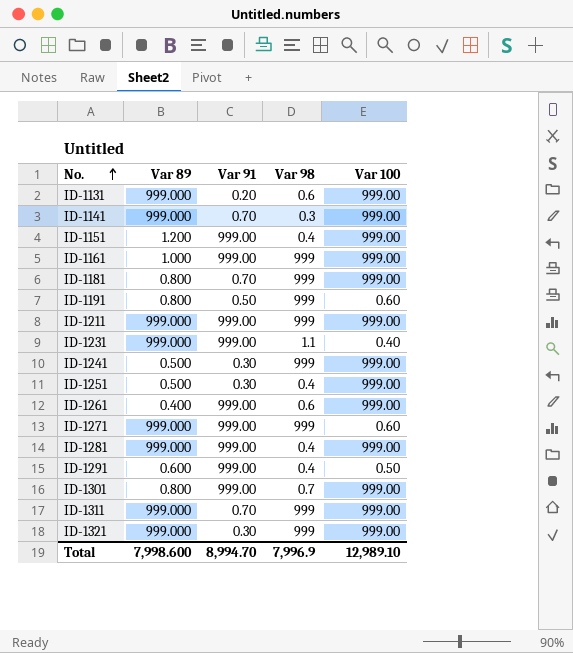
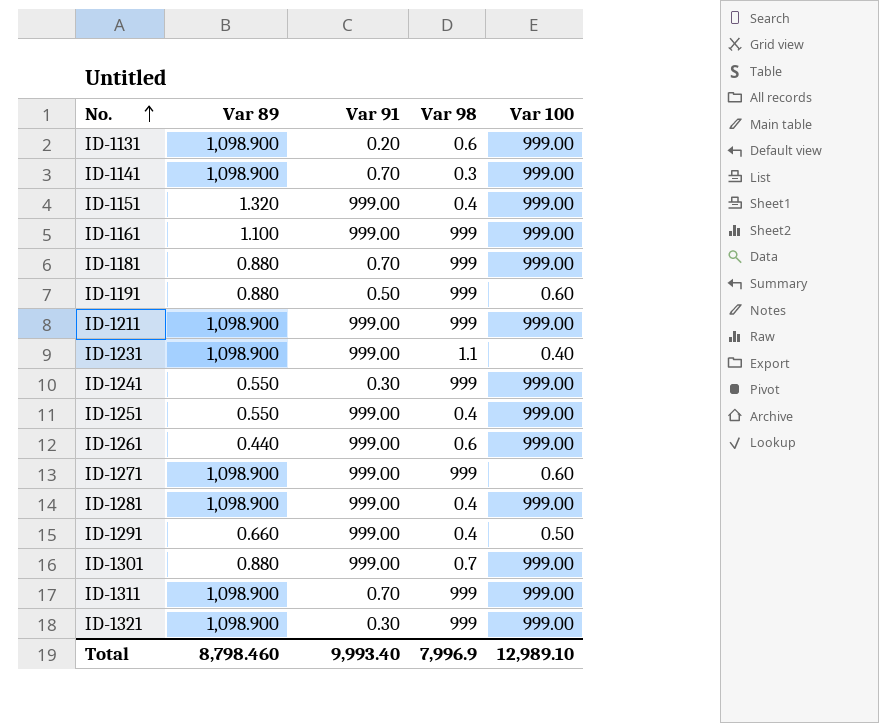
ID-1131 | Var 89: 999.000 -> 1,098.900
ID-1141 | Var 89: 999.000 -> 1,098.900
ID-1151 | Var 89: 1.200 -> 1.320
ID-1161 | Var 89: 1.000 -> 1.100
ID-1181 | Var 89: 0.800 -> 0.880
ID-1191 | Var 89: 0.800 -> 0.880
ID-1211 | Var 89: 999.000 -> 1,098.900
ID-1231 | Var 89: 999.000 -> 1,098.900
ID-1241 | Var 89: 0.500 -> 0.550
ID-1251 | Var 89: 0.500 -> 0.550
ID-1251 | Var 91: 0.30 -> 999.00
ID-1261 | Var 89: 0.400 -> 0.440
ID-1271 | Var 89: 999.000 -> 1,098.900
ID-1281 | Var 89: 999.000 -> 1,098.900
ID-1291 | Var 89: 0.600 -> 0.660
ID-1301 | Var 89: 0.800 -> 0.880
ID-1311 | Var 89: 999.000 -> 1,098.900
ID-1321 | Var 89: 999.000 -> 1,098.900
Total | Var 89: 7,998.600 -> 8,798.460
Total | Var 91: 8,994.70 -> 9,993.40

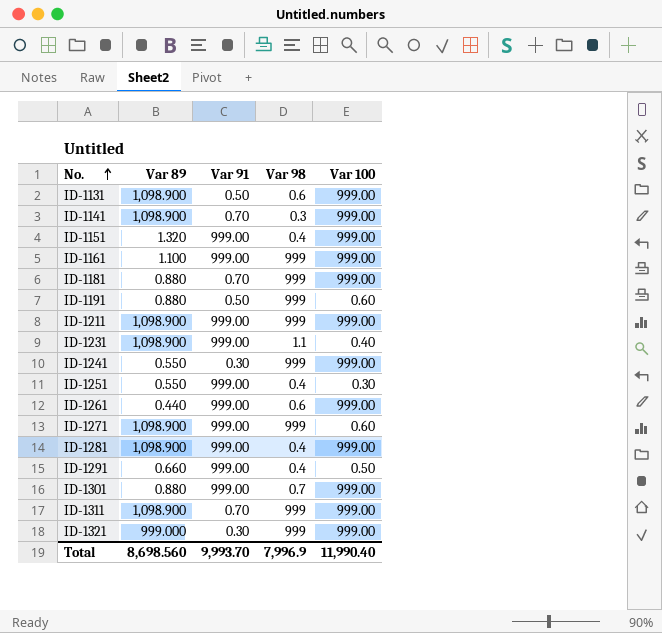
ID-1131 | Var 91: 0.20 -> 0.50
ID-1251 | Var 100: 999.00 -> 0.30
ID-1321 | Var 89: 1,098.900 -> 999.000
Total | Var 89: 8,798.460 -> 8,698.560
Total | Var 91: 9,993.40 -> 9,993.70
Total | Var 100: 12,989.10 -> 11,990.40

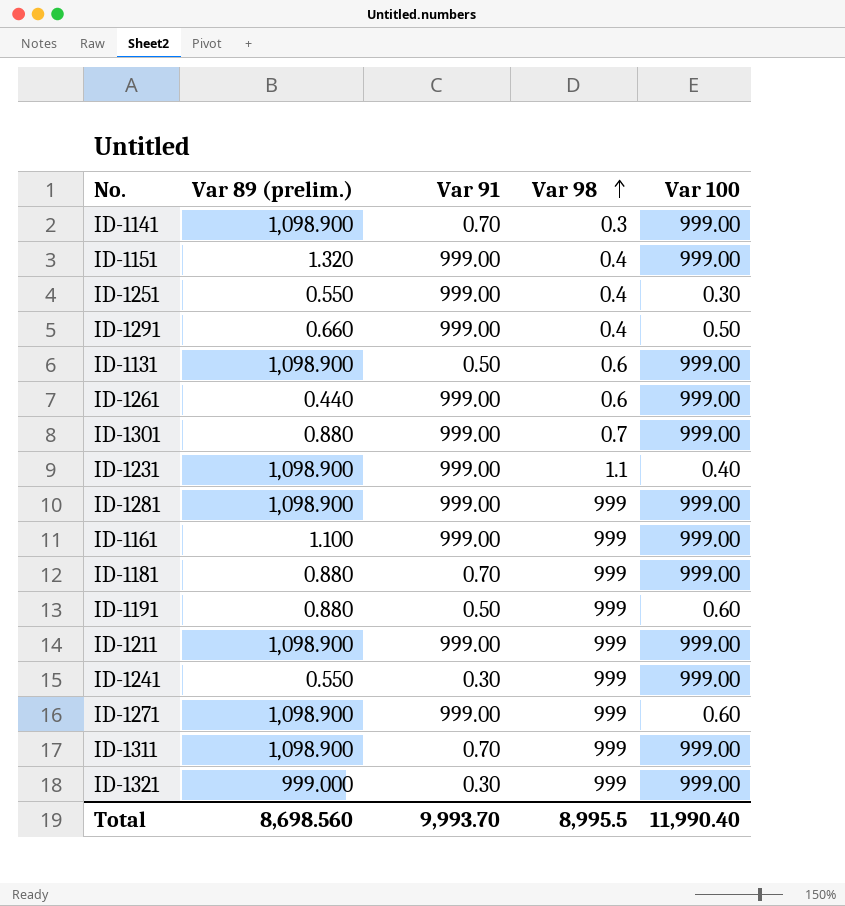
row order: No. ascending -> Var 98 ascending
column name: Var 89 -> Var 89 (prelim.)
ID-1281 | Var 98: 0.4 -> 999
Total | Var 98: 7,996.9 -> 8,995.5

